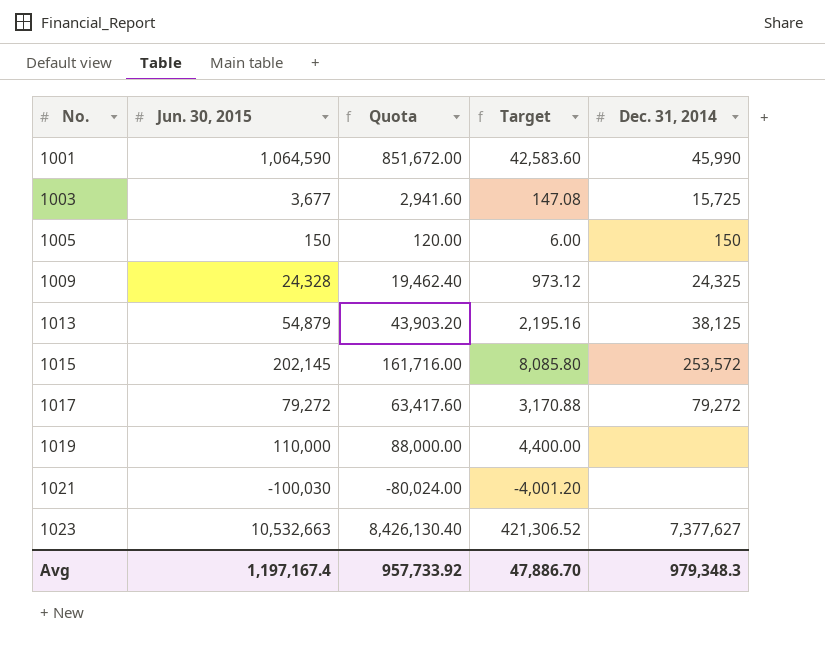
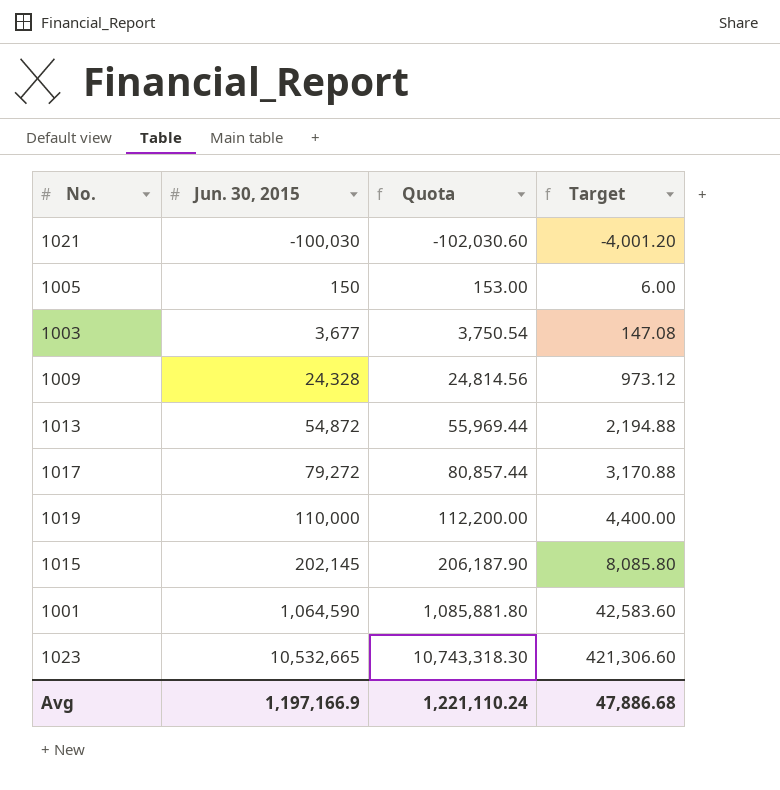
row order: No. ascending -> Jun. 30, 2015 ascending
column Dec. 31, 2014 | position: 5 -> none
column Quota | formula: [Jun. 30, 2015] * 0.8 -> [Jun. 30, 2015] * 1.02
1013 | Jun. 30, 2015: 54,879 -> 54,872
1013 | Target: 2,195.16 -> 2,194.88
1023 | Jun. 30, 2015: 10,532,663 -> 10,532,665
1023 | Target: 421,306.52 -> 421,306.60
Avg | Jun. 30, 2015: 1,197,167.4 -> 1,197,166.9
Avg | Quota: 957,733.92 -> 1,221,110.24
Avg | Target: 47,886.70 -> 47,886.68

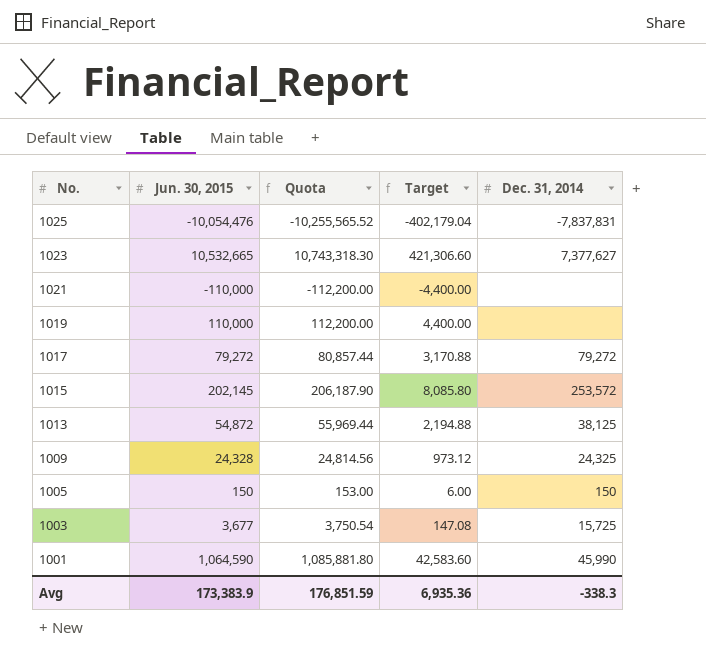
row order: Jun. 30, 2015 ascending -> No. descending
column Dec. 31, 2014 | position: none -> 5
row 1025: none -> -10,054,476 | -10,255,565.52 | -402,179.04 | -7,837,831
1021 | Jun. 30, 2015: -100,030 -> -110,000
1021 | Quota: -102,030.60 -> -112,200.00
1021 | Target: -4,001.20 -> -4,400.00
Avg | Jun. 30, 2015: 1,197,166.9 -> 173,383.9
Avg | Quota: 1,221,110.24 -> 176,851.59
Avg | Target: 47,886.68 -> 6,935.36

